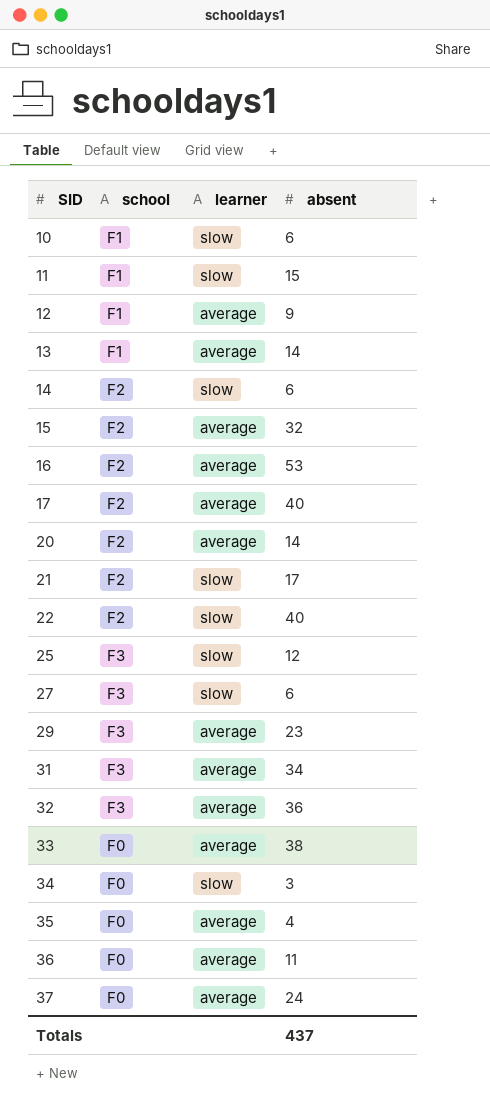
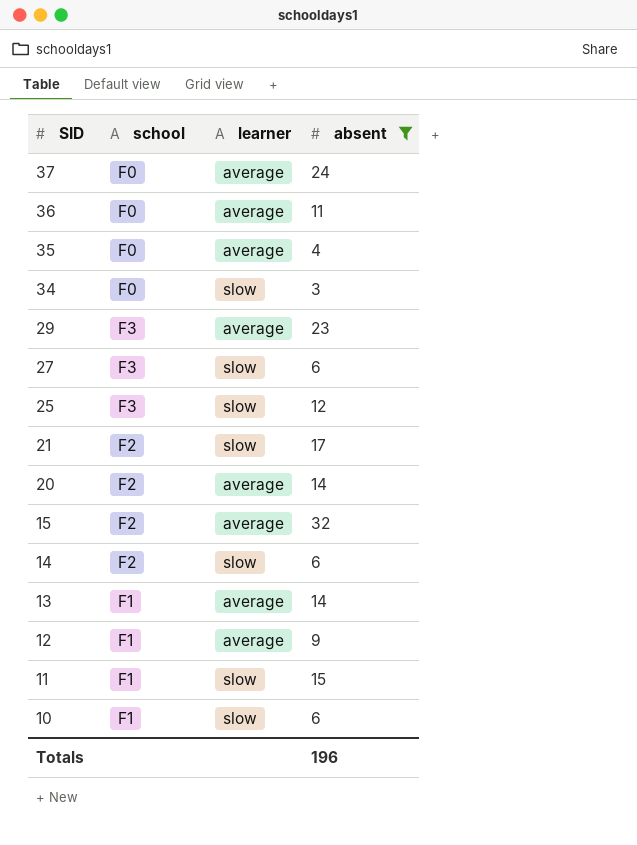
filter: none -> absent <= 32
row order: SID ascending -> SID descending
Totals | absent: 437 -> 196

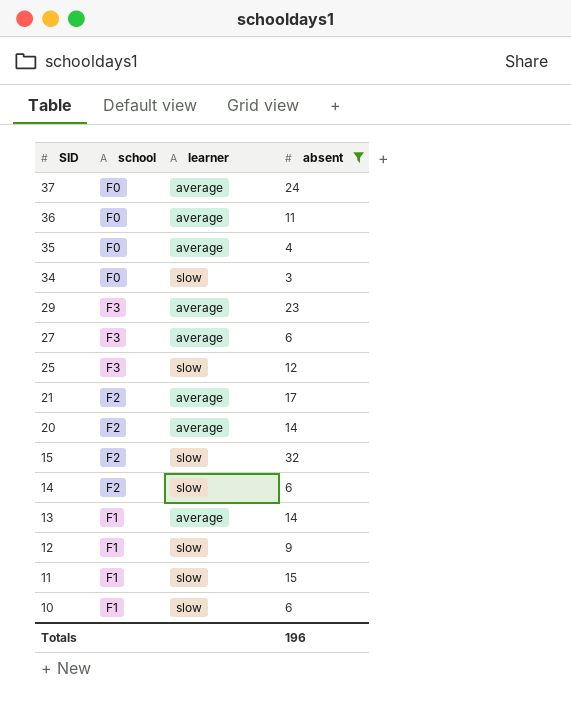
27 | learner: slow -> average
21 | learner: slow -> average
15 | learner: average -> slow
12 | learner: average -> slow

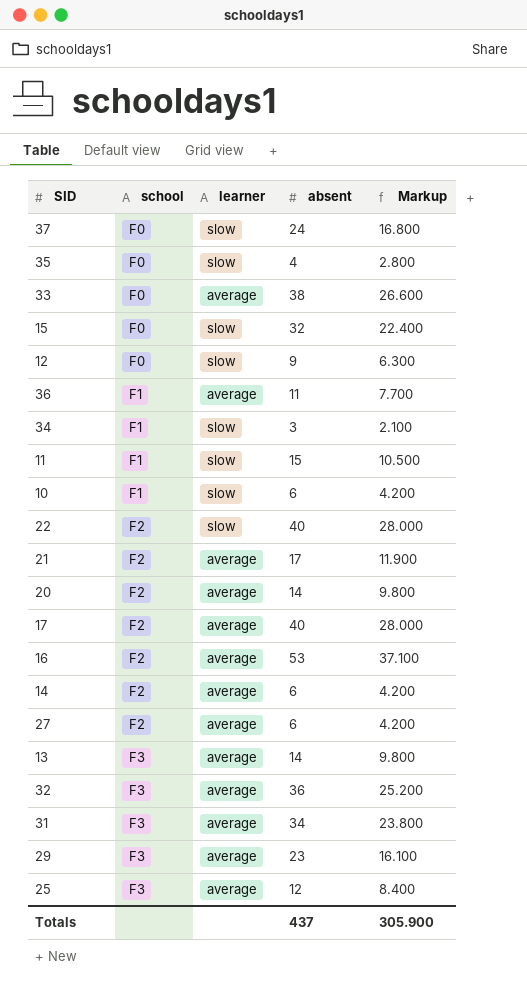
filter: absent <= 32 -> none
row order: SID descending -> school ascending
column Markup | formula: none -> [absent] * 0.7
37 | learner: average -> slow
35 | learner: average -> slow
15 | school: F2 -> F0
12 | school: F1 -> F0
36 | school: F0 -> F1
34 | school: F0 -> F1
14 | learner: slow -> average
27 | school: F3 -> F2
13 | school: F1 -> F3
25 | learner: slow -> average
Totals | absent: 196 -> 437

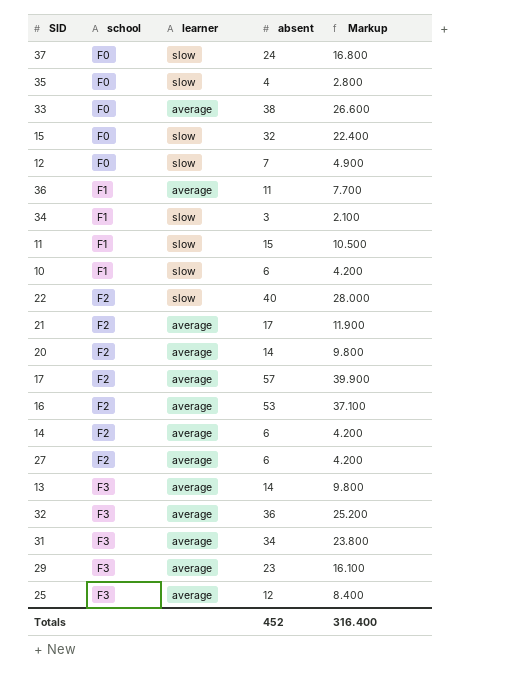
12 | absent: 9 -> 7
12 | Markup: 6.300 -> 4.900
17 | absent: 40 -> 57
17 | Markup: 28.000 -> 39.900
Totals | absent: 437 -> 452
Totals | Markup: 305.900 -> 316.400

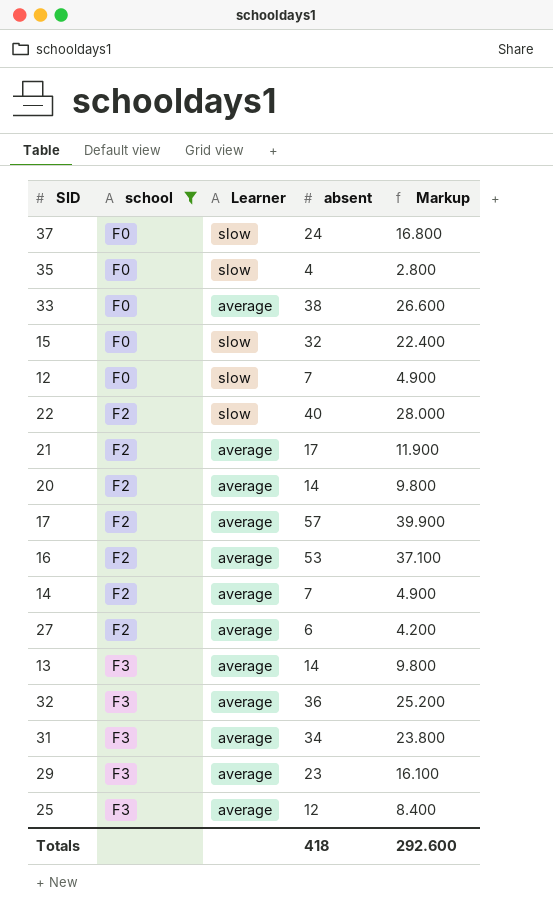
filter: none -> school != F1
column name: learner -> Learner
14 | absent: 6 -> 7
14 | Markup: 4.200 -> 4.900
Totals | absent: 452 -> 418
Totals | Markup: 316.400 -> 292.600

